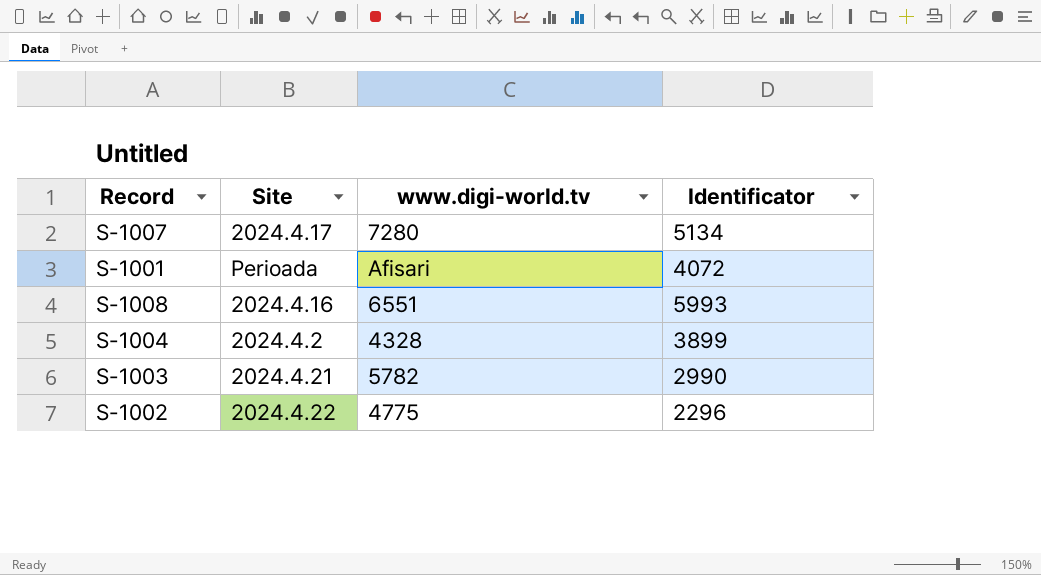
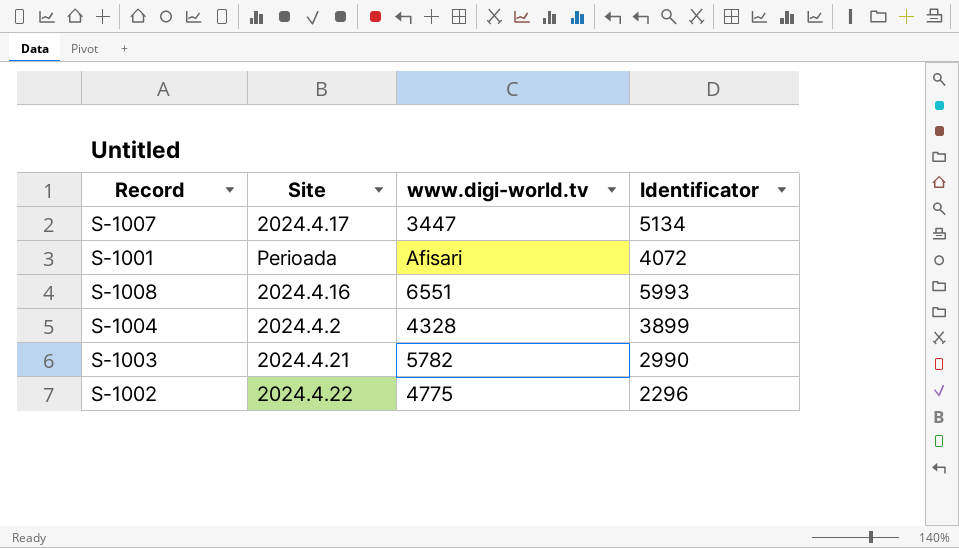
S-1007 | www.digi-world.tv: 7280 -> 3447

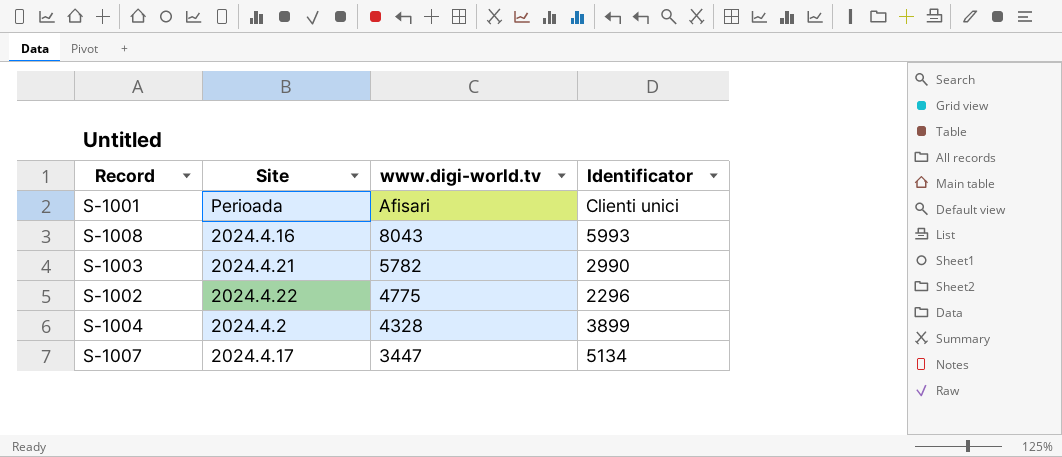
row order: none -> www.digi-world.tv descending
S-1001 | Identificator: 4072 -> Clienti unici
S-1008 | www.digi-world.tv: 6551 -> 8043

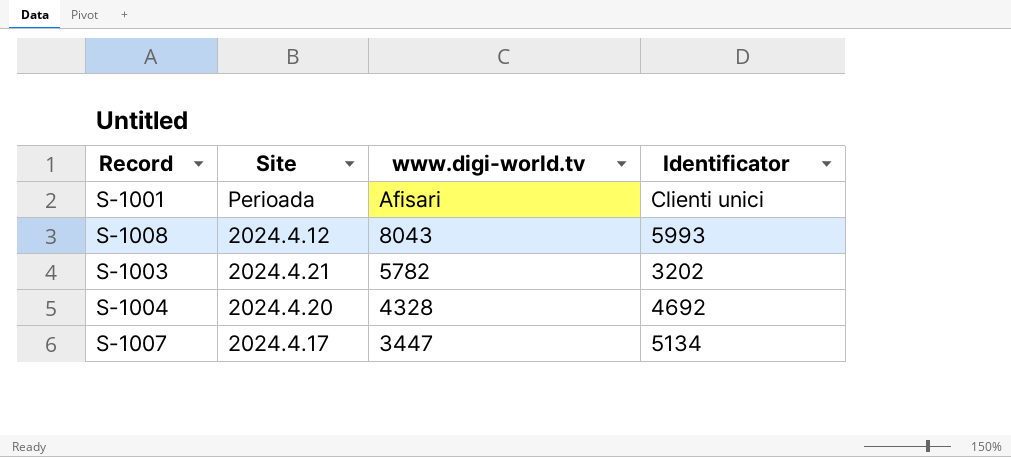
row S-1002: 2024.4.22 | 4775 | 2296 -> none
S-1008 | Site: 2024.4.16 -> 2024.4.12
S-1003 | Identificator: 2990 -> 3202
S-1004 | Site: 2024.4.2 -> 2024.4.20
S-1004 | Identificator: 3899 -> 4692

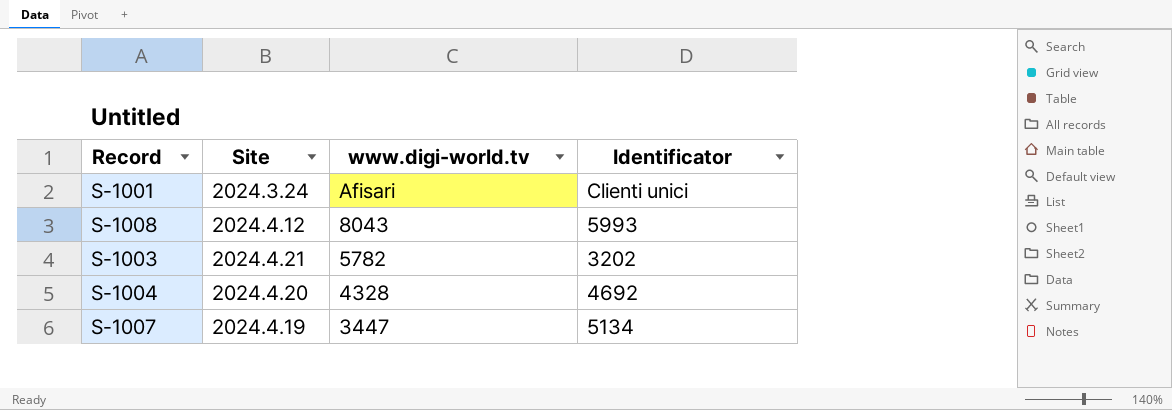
S-1001 | Site: Perioada -> 2024.3.24
S-1007 | Site: 2024.4.17 -> 2024.4.19

